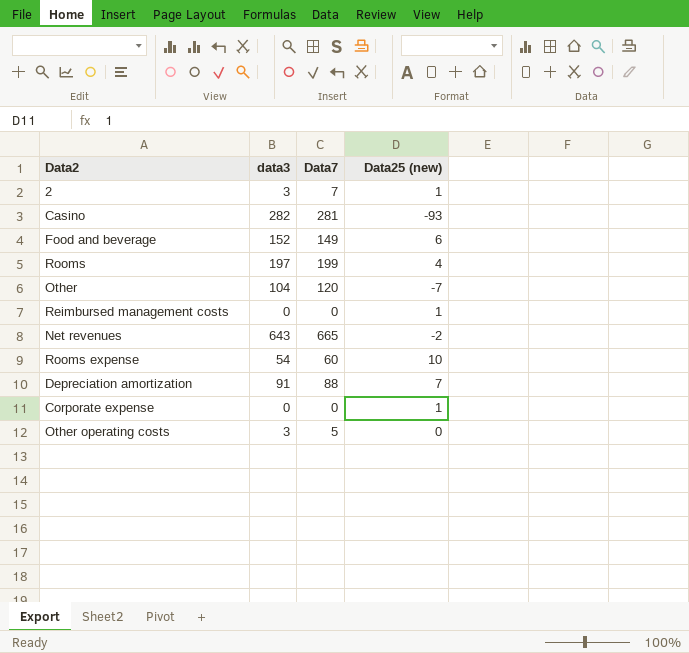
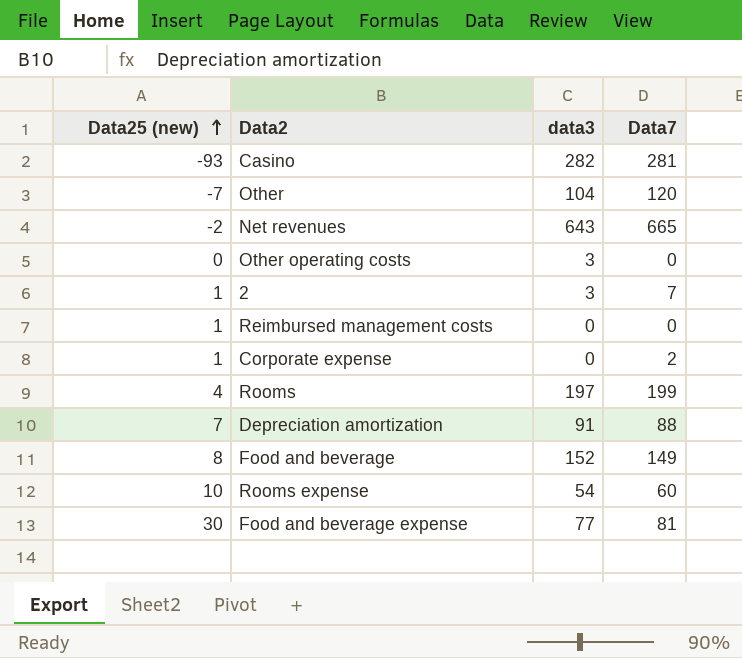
row order: none -> Data25 (new) ascending
column Data25 (new) | position: 4 -> 1
Other operating costs | Data7: 5 -> 0
Corporate expense | Data7: 0 -> 2
Food and beverage | Data25 (new): 6 -> 8
row Food and beverage expense: none -> 30 | 77 | 81

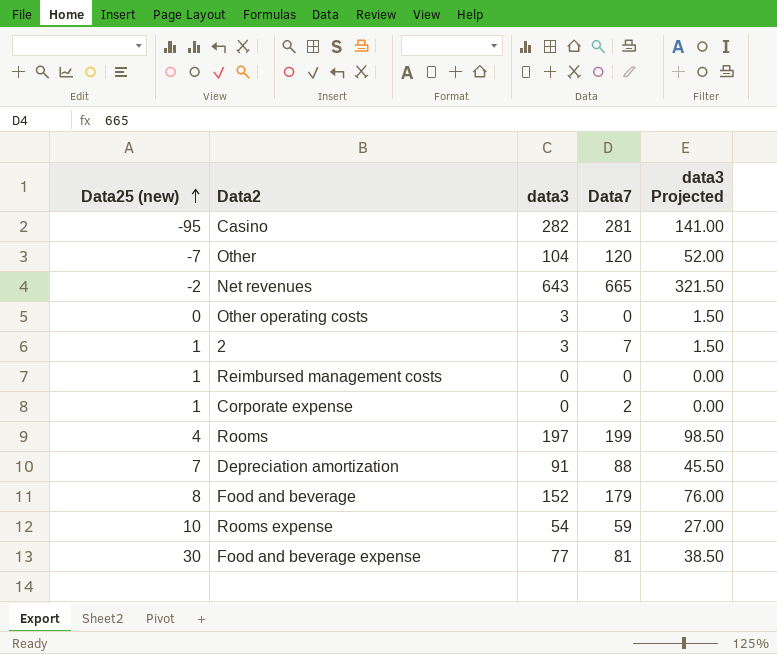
column data3 Projected | formula: none -> [data3] * 0.5
Casino | Data25 (new): -93 -> -95
Food and beverage | Data7: 149 -> 179
Rooms expense | Data7: 60 -> 59

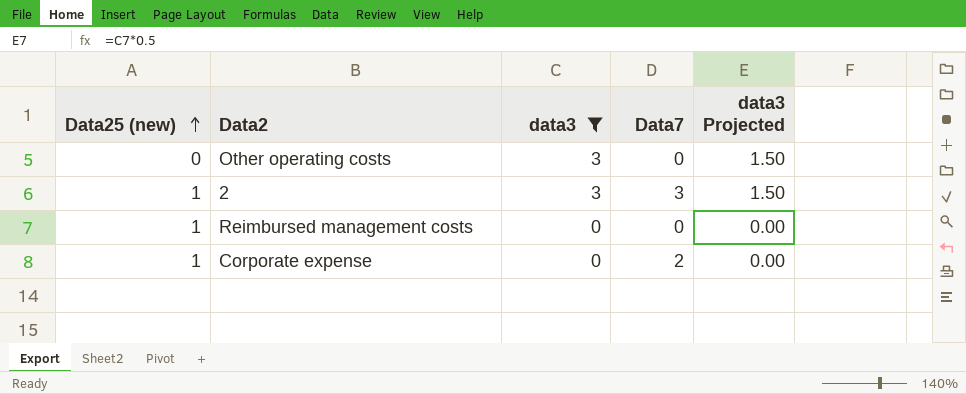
filter: none -> data3 <= 3
2 | Data7: 7 -> 3

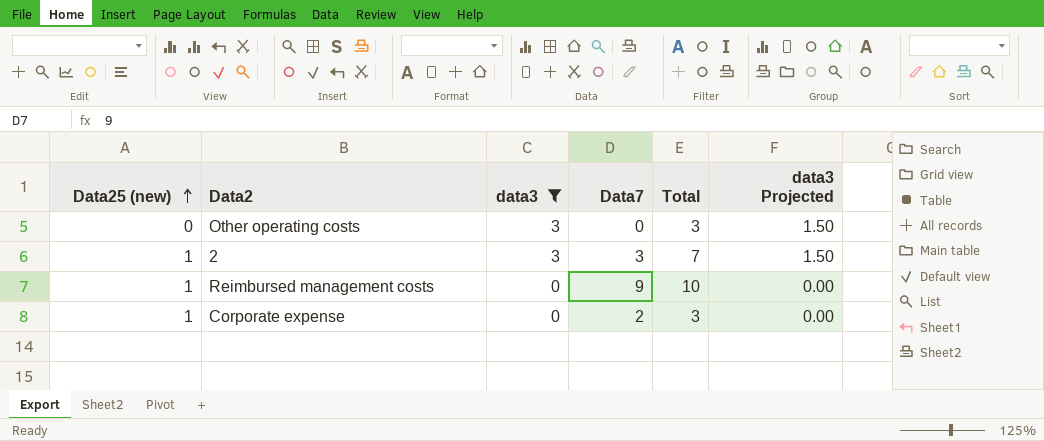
column Total | formula: none -> [Data25 (new)] + [data3] + [Data7]
Reimbursed management costs | Data7: 0 -> 9

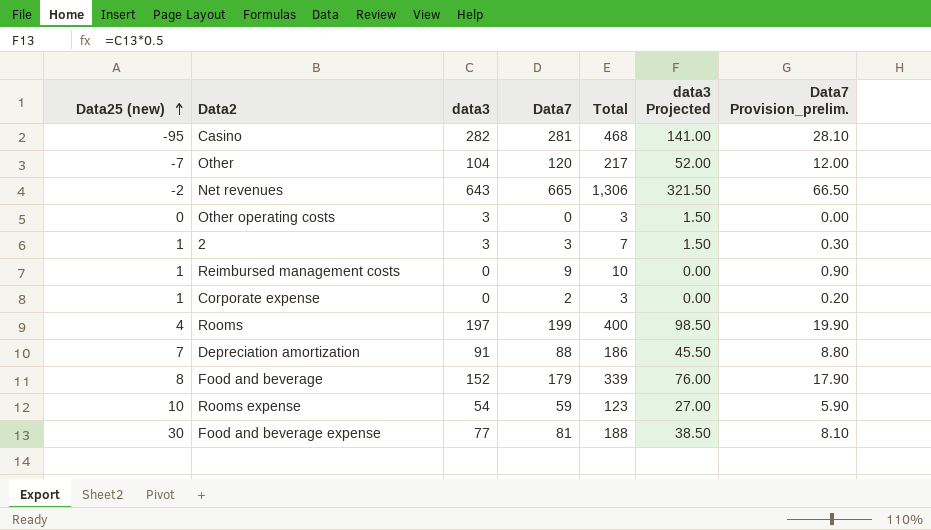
filter: data3 <= 3 -> none
column Data7 Provision_prelim. | formula: none -> [Data7] * 0.1

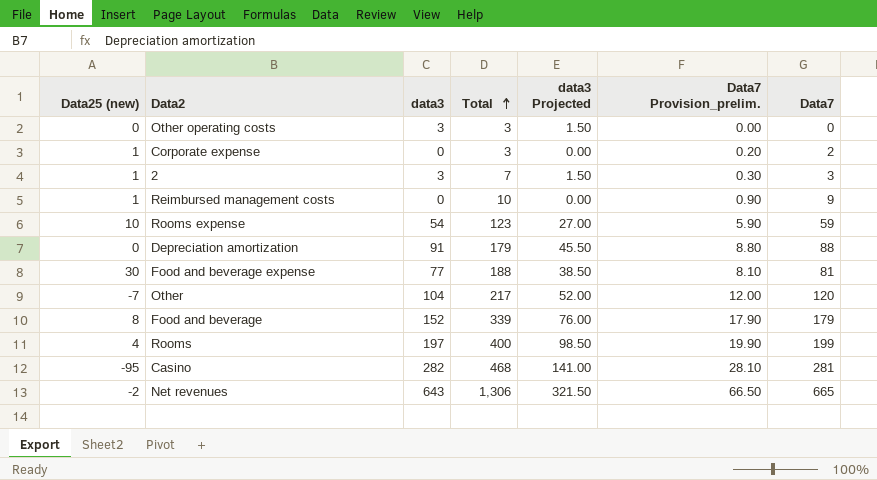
row order: Data25 (new) ascending -> Total ascending
column Data7 | position: 4 -> 7
Depreciation amortization | Data25 (new): 7 -> 0
Depreciation amortization | Total: 186 -> 179

